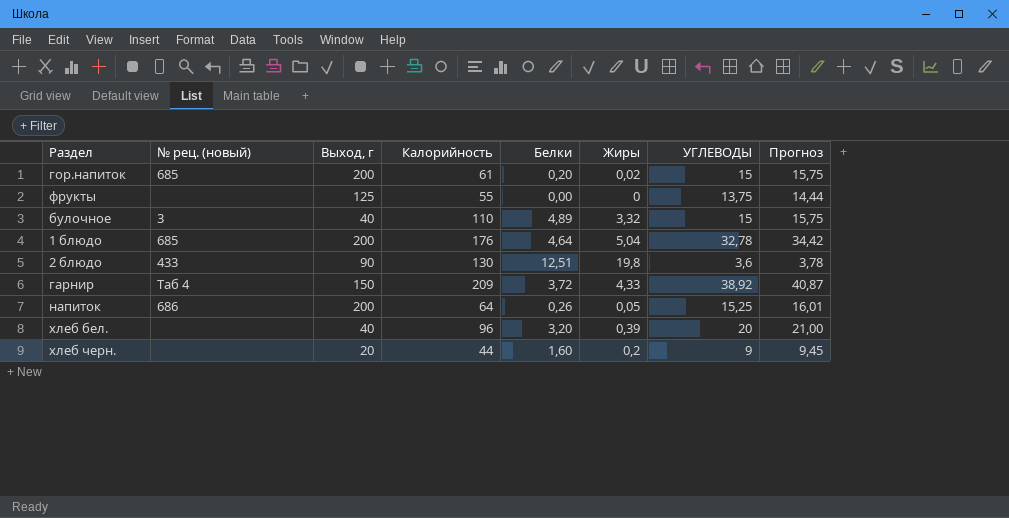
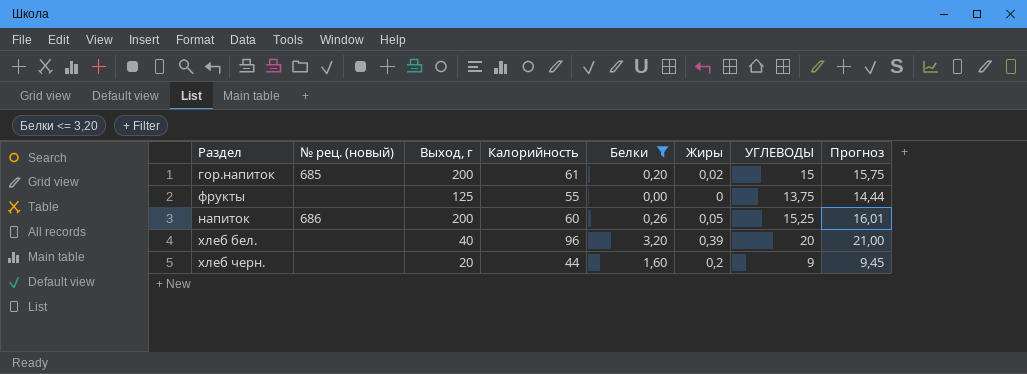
filter: none -> Белки <= 3,20
напиток | Калорийность: 64 -> 60

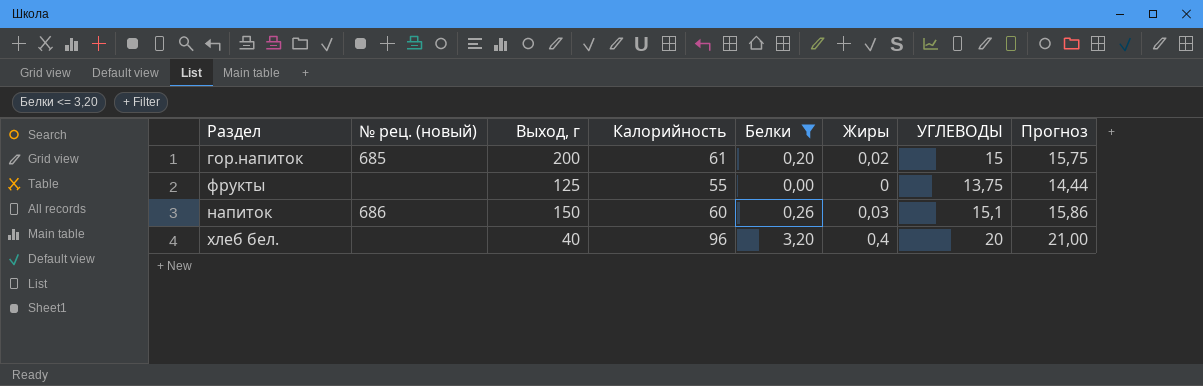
row хлеб черн.: none | 20 | 44 | 1,60 | 0,2 | 9 | 9,45 -> none
напиток | Выход, г: 200 -> 150
напиток | Жиры: 0,05 -> 0,03
напиток | УГЛЕВОДЫ: 15,25 -> 15,1
напиток | Прогноз: 16,01 -> 15,86
хлеб бел. | Жиры: 0,39 -> 0,4

